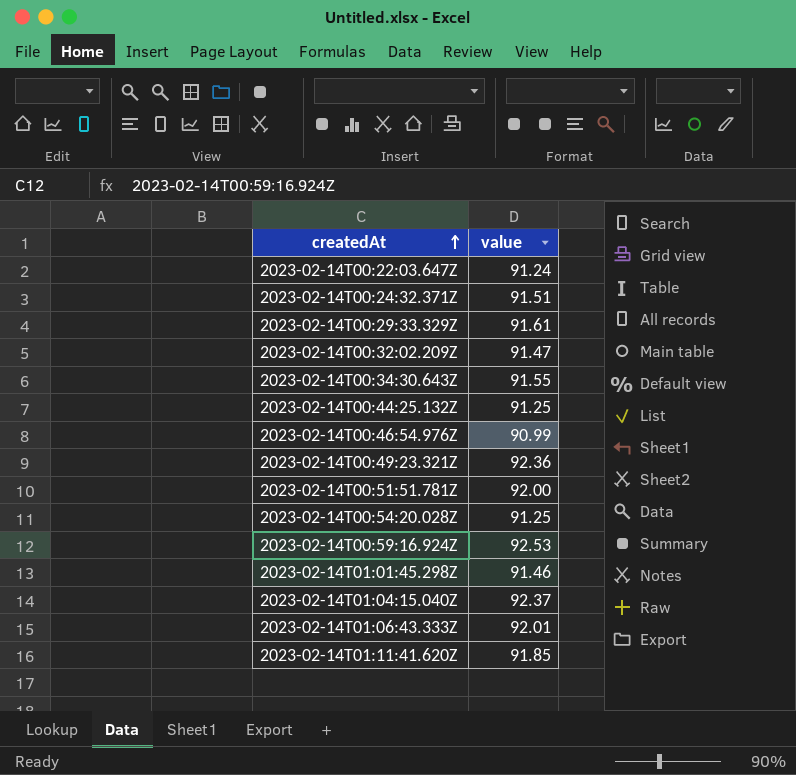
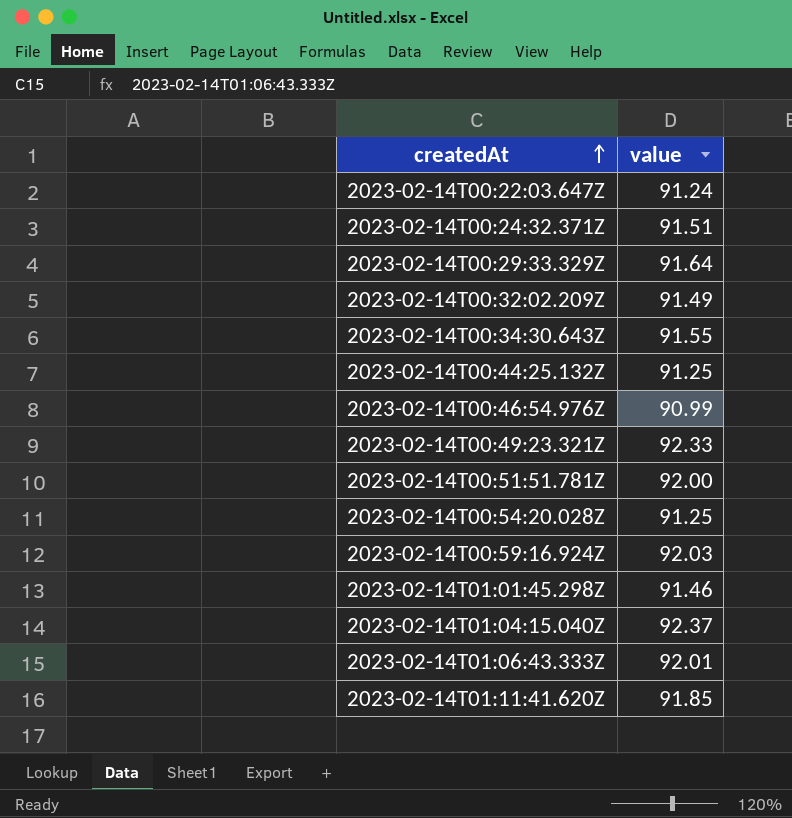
2023-02-14T00:29:33.329Z | value: 91.61 -> 91.64
2023-02-14T00:32:02.209Z | value: 91.47 -> 91.49
2023-02-14T00:49:23.321Z | value: 92.36 -> 92.33
2023-02-14T00:59:16.924Z | value: 92.53 -> 92.03

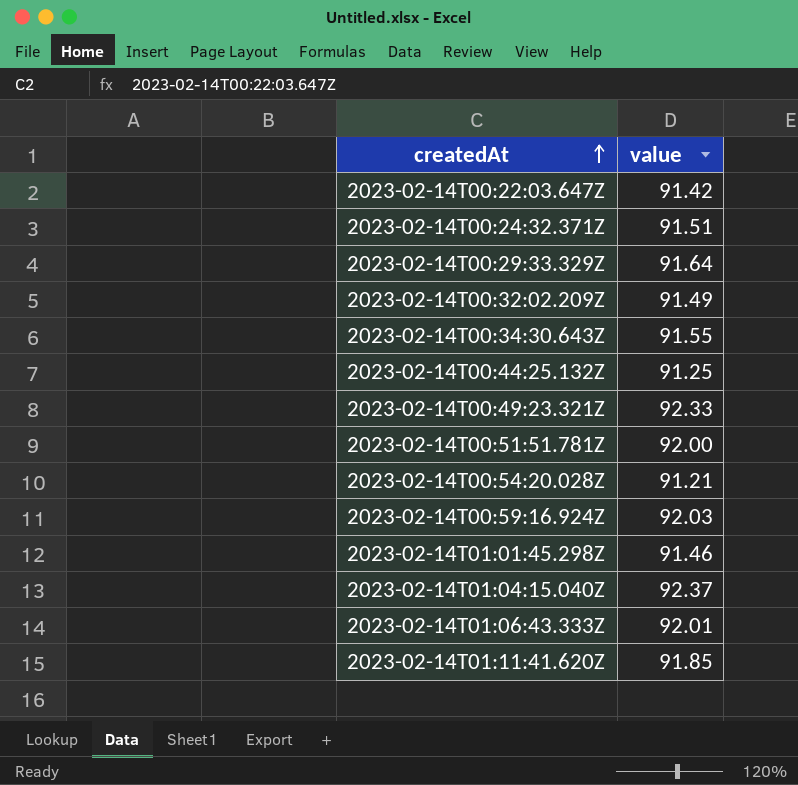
row 2023-02-14T00:46:54.976Z: 90.99 -> none
2023-02-14T00:22:03.647Z | value: 91.24 -> 91.42
2023-02-14T00:54:20.028Z | value: 91.25 -> 91.21

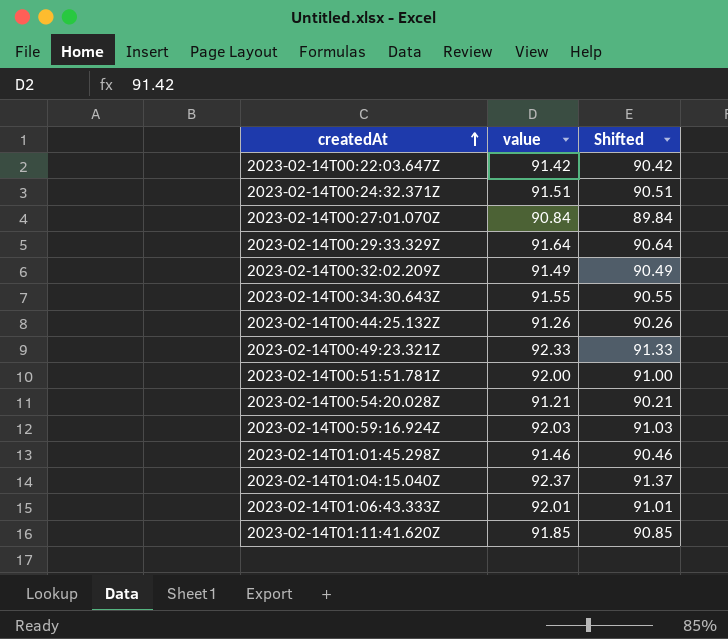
column Shifted | formula: none -> [value] - 1
row 2023-02-14T00:27:01.070Z: none -> 90.84 | 89.84
2023-02-14T00:44:25.132Z | value: 91.25 -> 91.26

